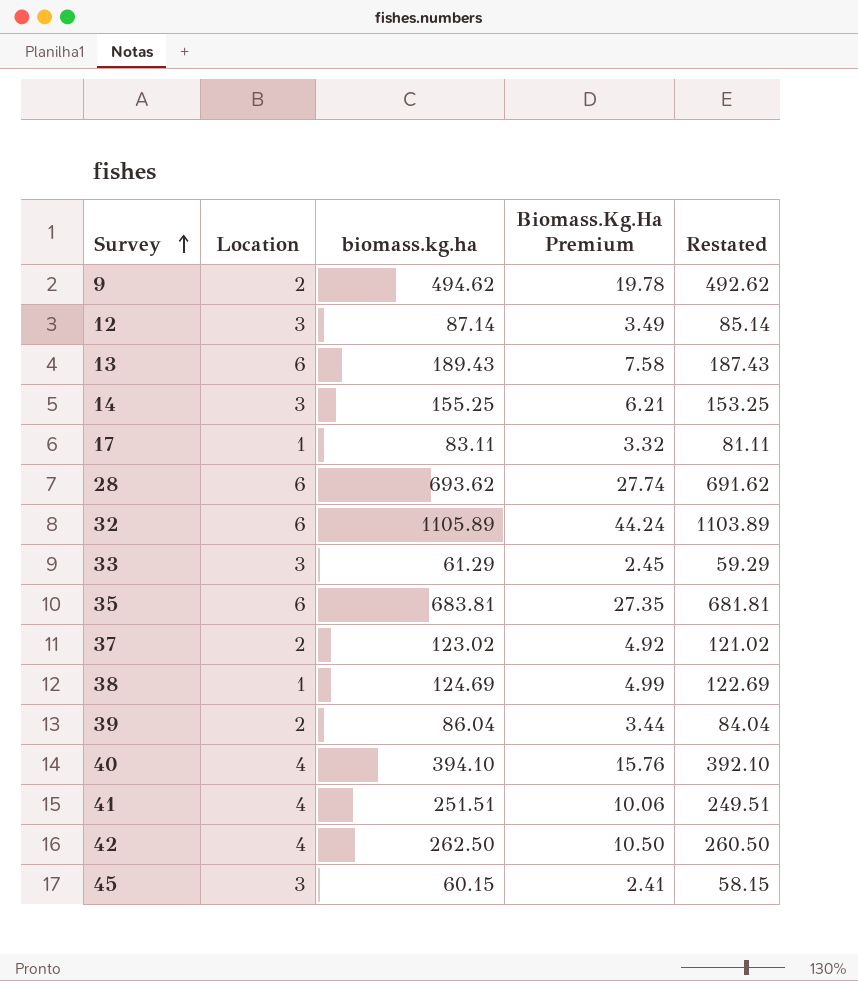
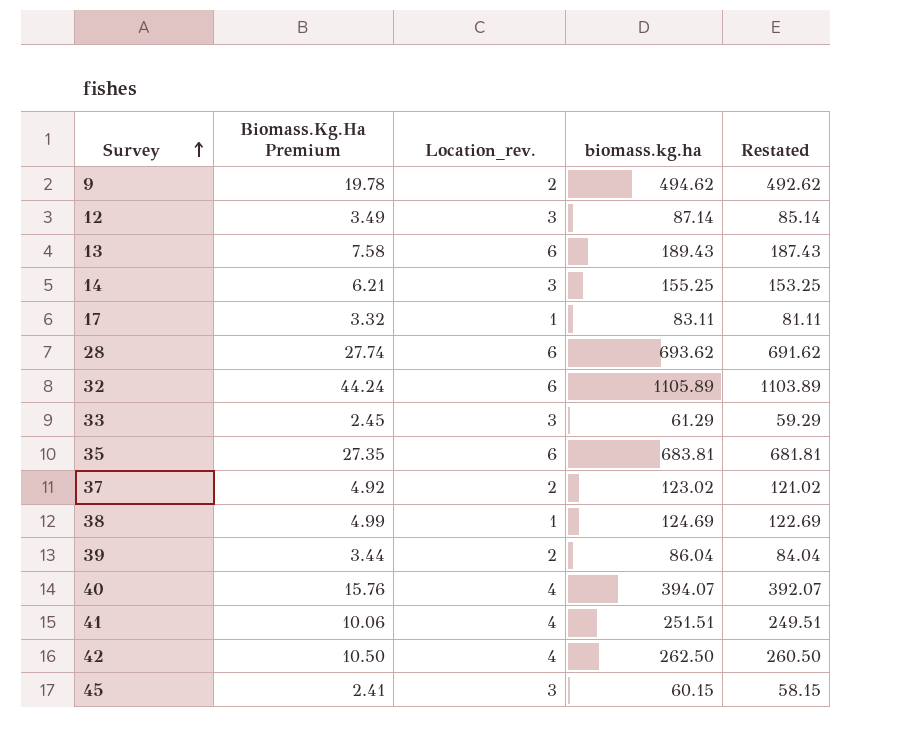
column Biomass.Kg.Ha Premium | position: 4 -> 2
column name: Location -> Location_rev.
40 | biomass.kg.ha: 394.10 -> 394.07
40 | Restated: 392.10 -> 392.07

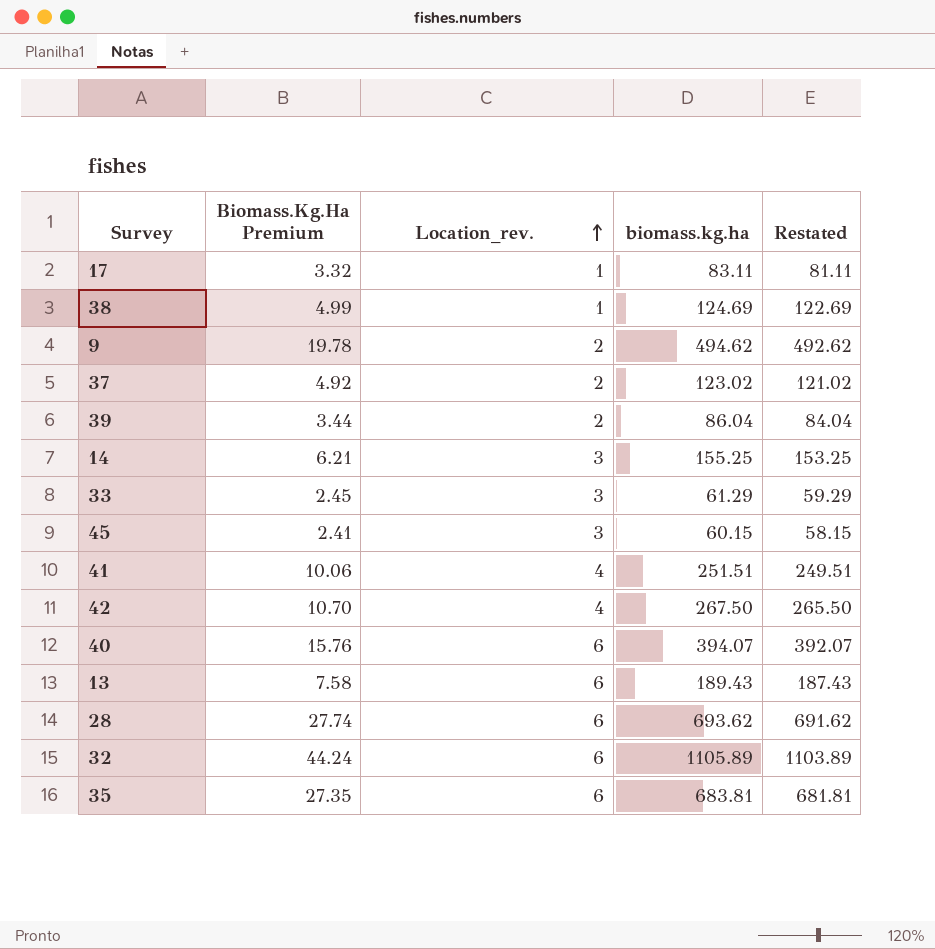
row order: Survey ascending -> Location_rev. ascending
row 12: 3.49 | 3 | 87.14 | 85.14 -> none
42 | Biomass.Kg.Ha Premium: 10.50 -> 10.70
42 | biomass.kg.ha: 262.50 -> 267.50
42 | Restated: 260.50 -> 265.50
40 | Location_rev.: 4 -> 6

